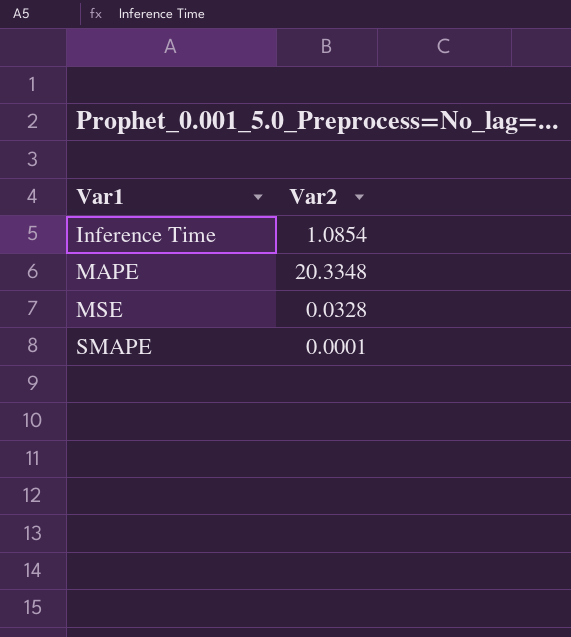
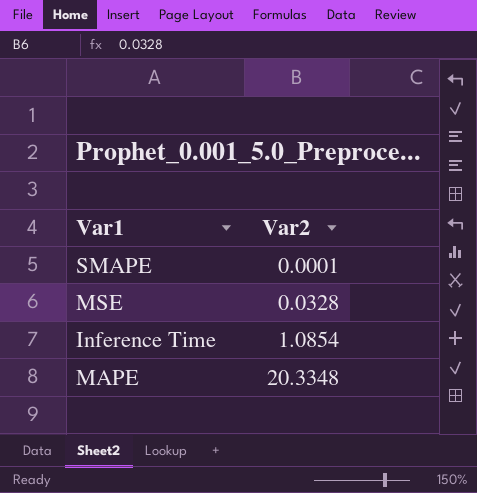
row order: Var1 ascending -> Var2 ascending

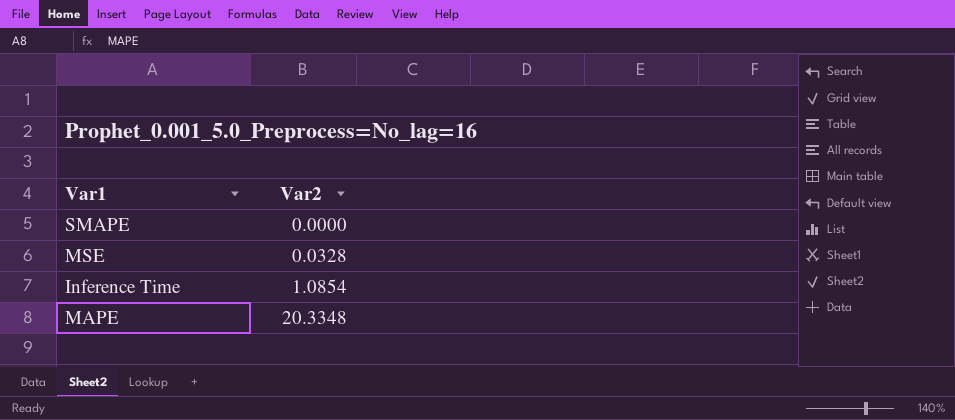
SMAPE | Var2: 0.0001 -> 0.0000

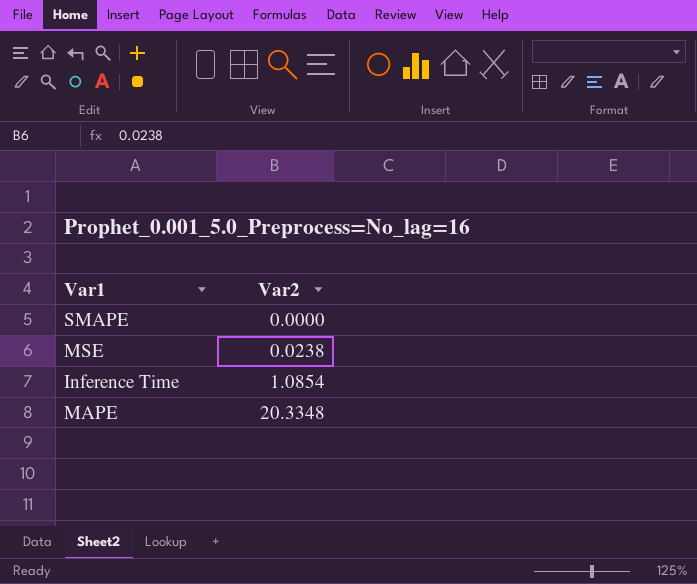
MSE | Var2: 0.0328 -> 0.0238

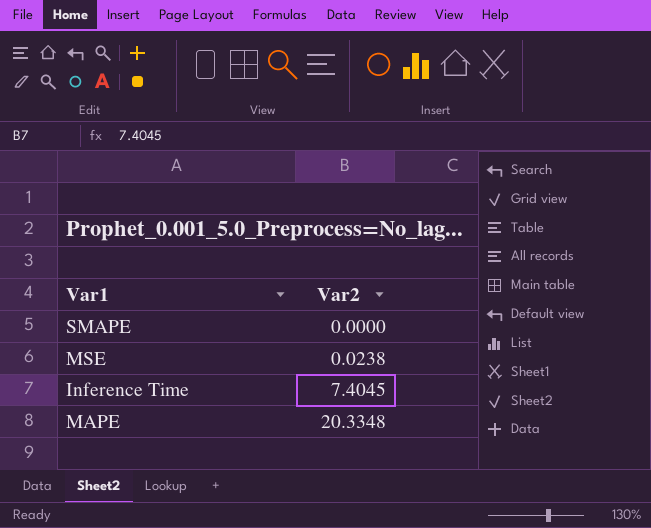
Inference Time | Var2: 1.0854 -> 7.4045

